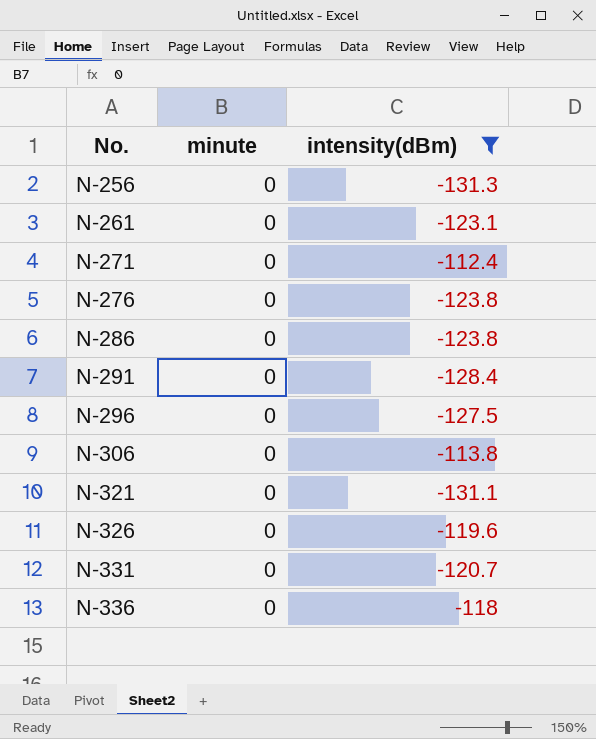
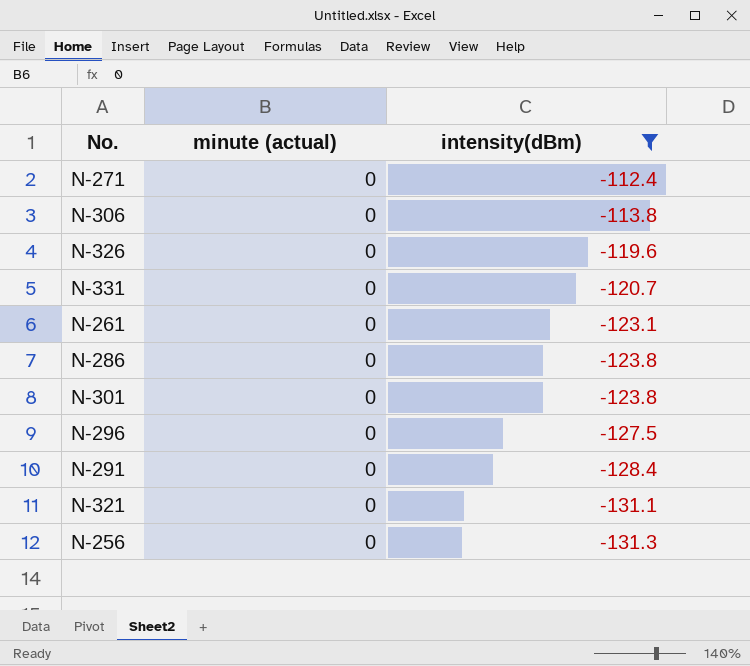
row order: No. ascending -> intensity(dBm) descending
column name: minute -> minute (actual)
row N-276: 0 | -123.8 -> none
row N-336: 0 | -118 -> none
row N-301: none -> 0 | -123.8

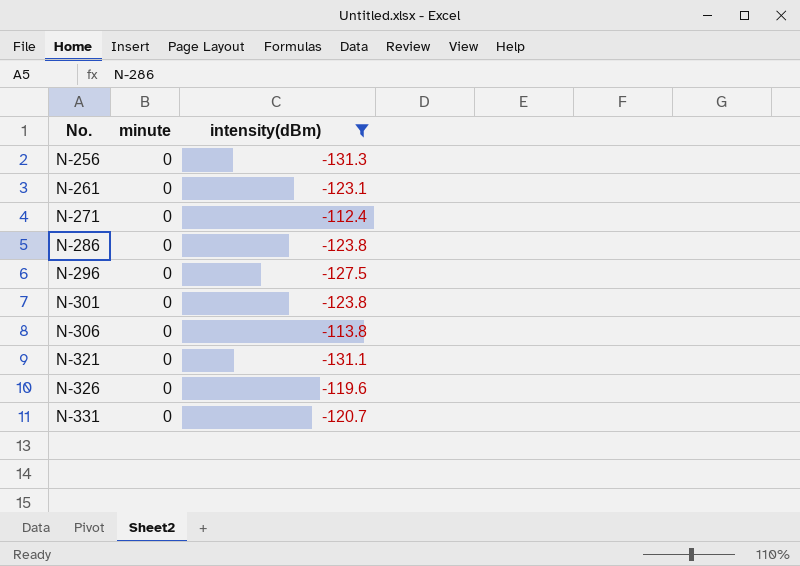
row order: intensity(dBm) descending -> No. ascending
column name: minute (actual) -> minute
row N-291: 0 | -128.4 -> none

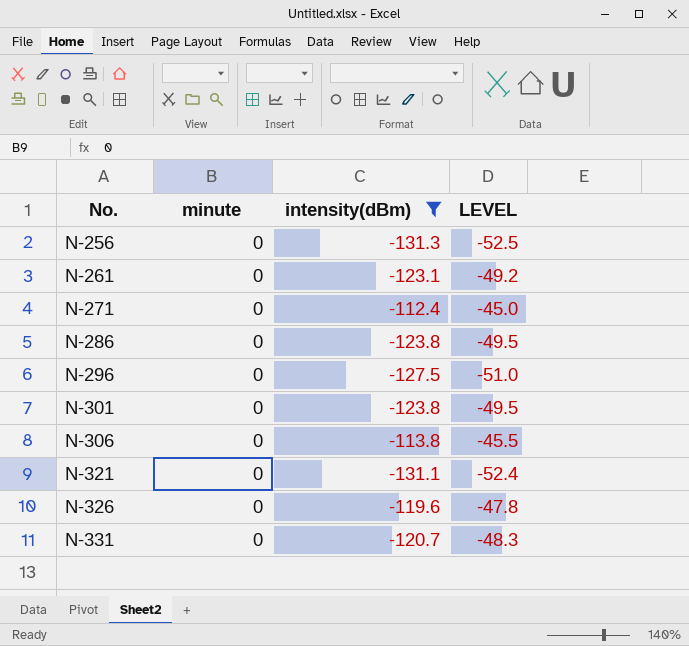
column LEVEL | formula: none -> [intensity(dBm)] * 0.4

